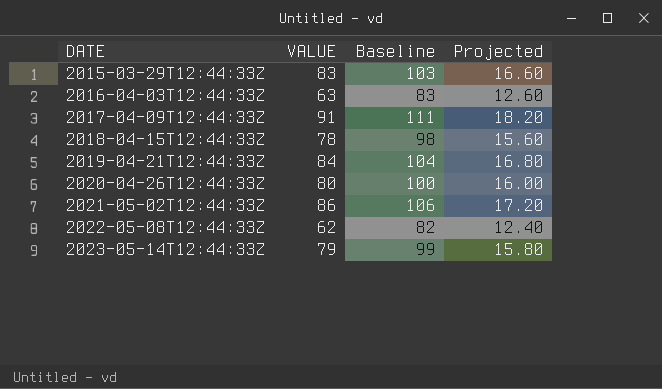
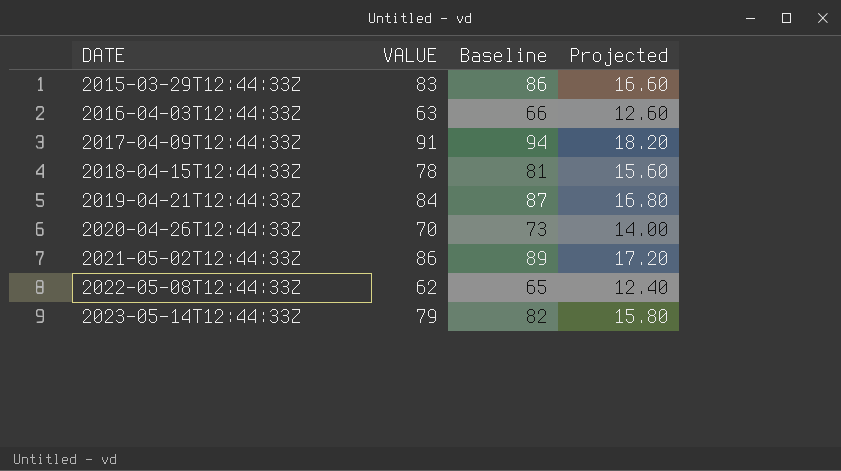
column Baseline | formula: [VALUE] + 20 -> [VALUE] + 3
2020-04-26T12:44:33Z | VALUE: 80 -> 70
2020-04-26T12:44:33Z | Projected: 16.00 -> 14.00

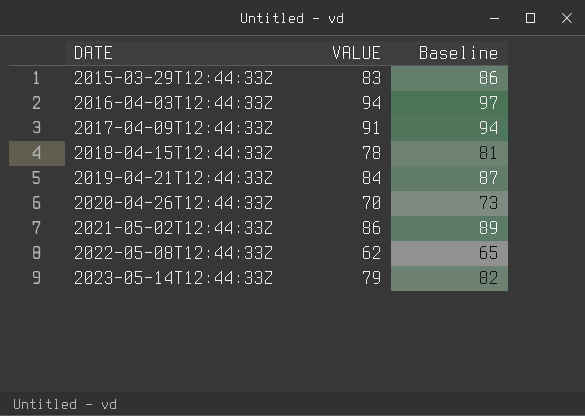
column Projected | formula: [VALUE] * 0.2 -> none
2016-04-03T12:44:33Z | VALUE: 63 -> 94
2016-04-03T12:44:33Z | Baseline: 66 -> 97

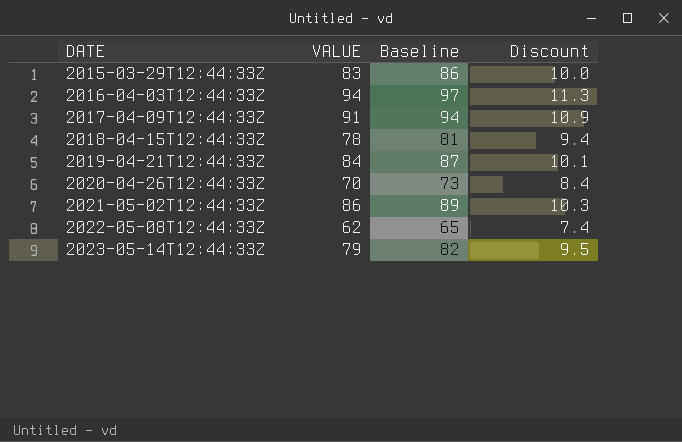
column Discount | formula: none -> [VALUE] * 0.12

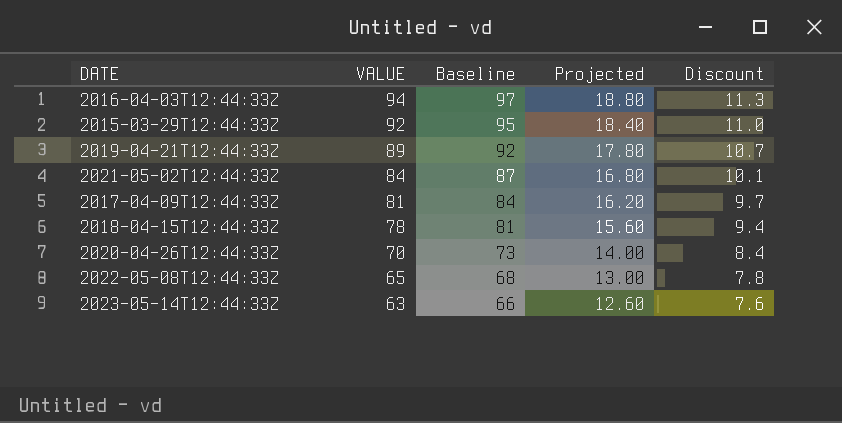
row order: DATE ascending -> VALUE descending
column Projected | formula: none -> [VALUE] * 0.2
2015-03-29T12:44:33Z | VALUE: 83 -> 92
2015-03-29T12:44:33Z | Baseline: 86 -> 95
2015-03-29T12:44:33Z | Discount: 10.0 -> 11.0
2019-04-21T12:44:33Z | VALUE: 84 -> 89
2019-04-21T12:44:33Z | Baseline: 87 -> 92
2019-04-21T12:44:33Z | Discount: 10.1 -> 10.7
2021-05-02T12:44:33Z | VALUE: 86 -> 84
2021-05-02T12:44:33Z | Baseline: 89 -> 87
2021-05-02T12:44:33Z | Discount: 10.3 -> 10.1
2017-04-09T12:44:33Z | VALUE: 91 -> 81
2017-04-09T12:44:33Z | Baseline: 94 -> 84
2017-04-09T12:44:33Z | Discount: 10.9 -> 9.7
2022-05-08T12:44:33Z | VALUE: 62 -> 65
2022-05-08T12:44:33Z | Baseline: 65 -> 68
2022-05-08T12:44:33Z | Discount: 7.4 -> 7.8
2023-05-14T12:44:33Z | VALUE: 79 -> 63
2023-05-14T12:44:33Z | Baseline: 82 -> 66
2023-05-14T12:44:33Z | Discount: 9.5 -> 7.6

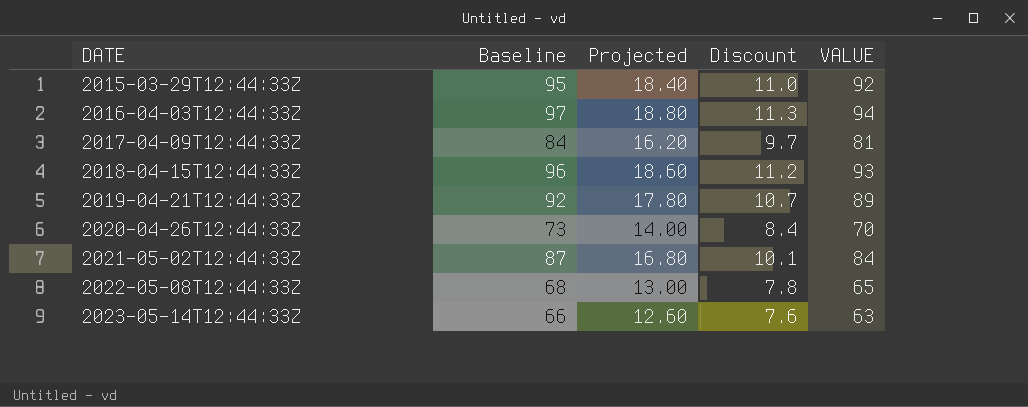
row order: VALUE descending -> DATE ascending
column VALUE | position: 2 -> 5
2018-04-15T12:44:33Z | Baseline: 81 -> 96
2018-04-15T12:44:33Z | Projected: 15.60 -> 18.60
2018-04-15T12:44:33Z | Discount: 9.4 -> 11.2
2018-04-15T12:44:33Z | VALUE: 78 -> 93

